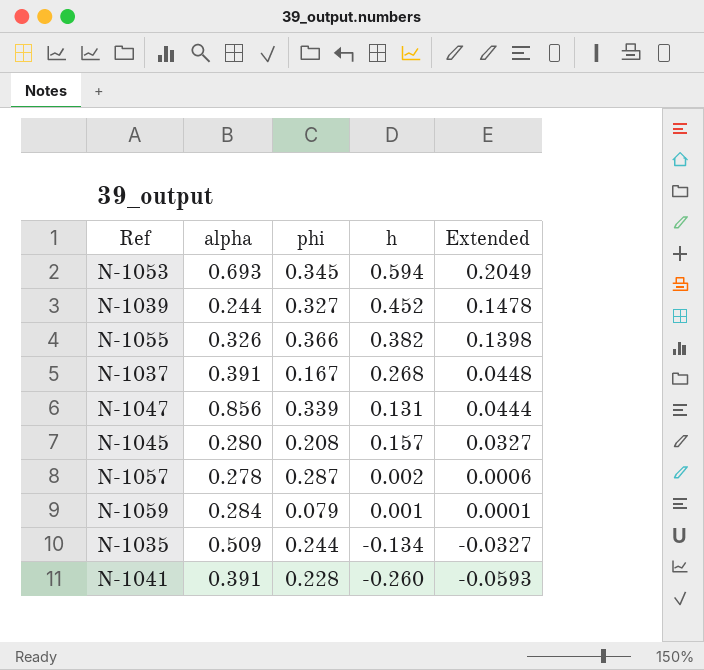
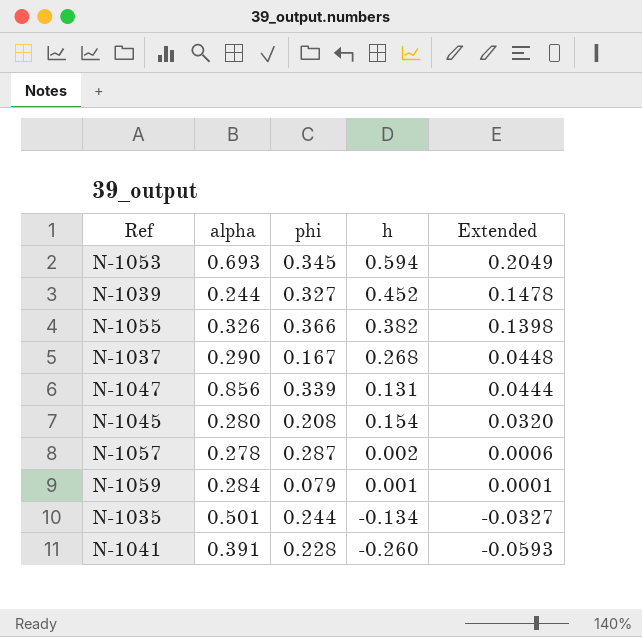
N-1037 | alpha: 0.391 -> 0.290
N-1045 | h: 0.157 -> 0.154
N-1045 | Extended: 0.0327 -> 0.0320
N-1035 | alpha: 0.509 -> 0.501

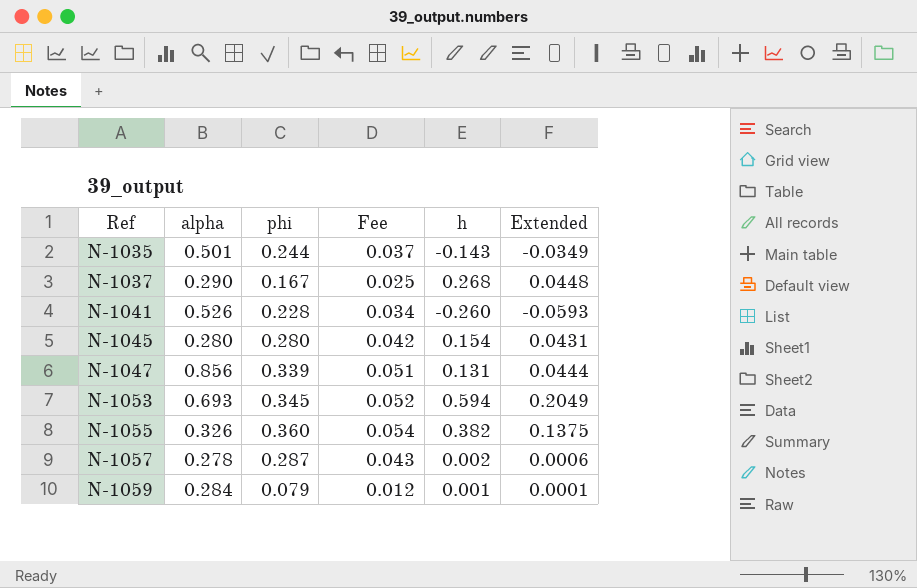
row order: Extended descending -> Ref ascending
column Fee | formula: none -> [phi] * 0.15
row N-1039: 0.244 | 0.327 | 0.452 | 0.1478 -> none
N-1035 | h: -0.134 -> -0.143
N-1035 | Extended: -0.0327 -> -0.0349
N-1041 | alpha: 0.391 -> 0.526
N-1045 | phi: 0.208 -> 0.280
N-1045 | Extended: 0.0320 -> 0.0431
N-1055 | phi: 0.366 -> 0.360
N-1055 | Extended: 0.1398 -> 0.1375

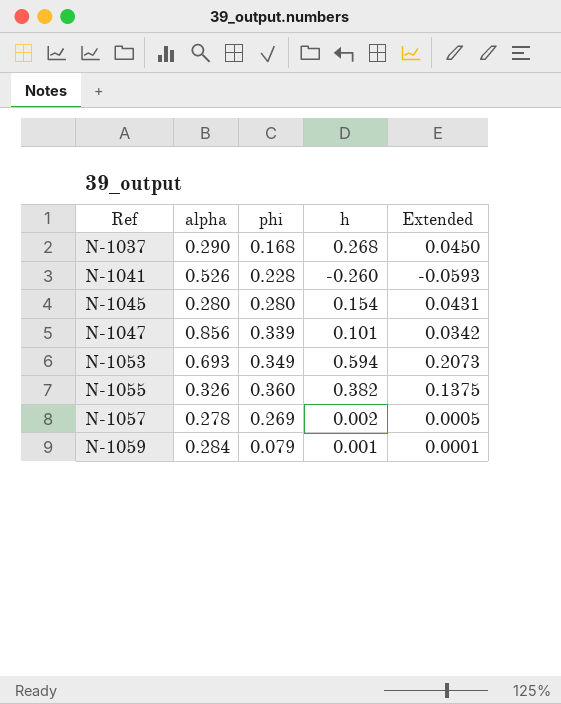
column Fee | formula: [phi] * 0.15 -> none
row N-1035: 0.501 | 0.244 | 0.037 | -0.143 | -0.0349 -> none
N-1037 | phi: 0.167 -> 0.168
N-1037 | Extended: 0.0448 -> 0.0450
N-1047 | h: 0.131 -> 0.101
N-1047 | Extended: 0.0444 -> 0.0342
N-1053 | phi: 0.345 -> 0.349
N-1053 | Extended: 0.2049 -> 0.2073
N-1057 | phi: 0.287 -> 0.269
N-1057 | Extended: 0.0006 -> 0.0005

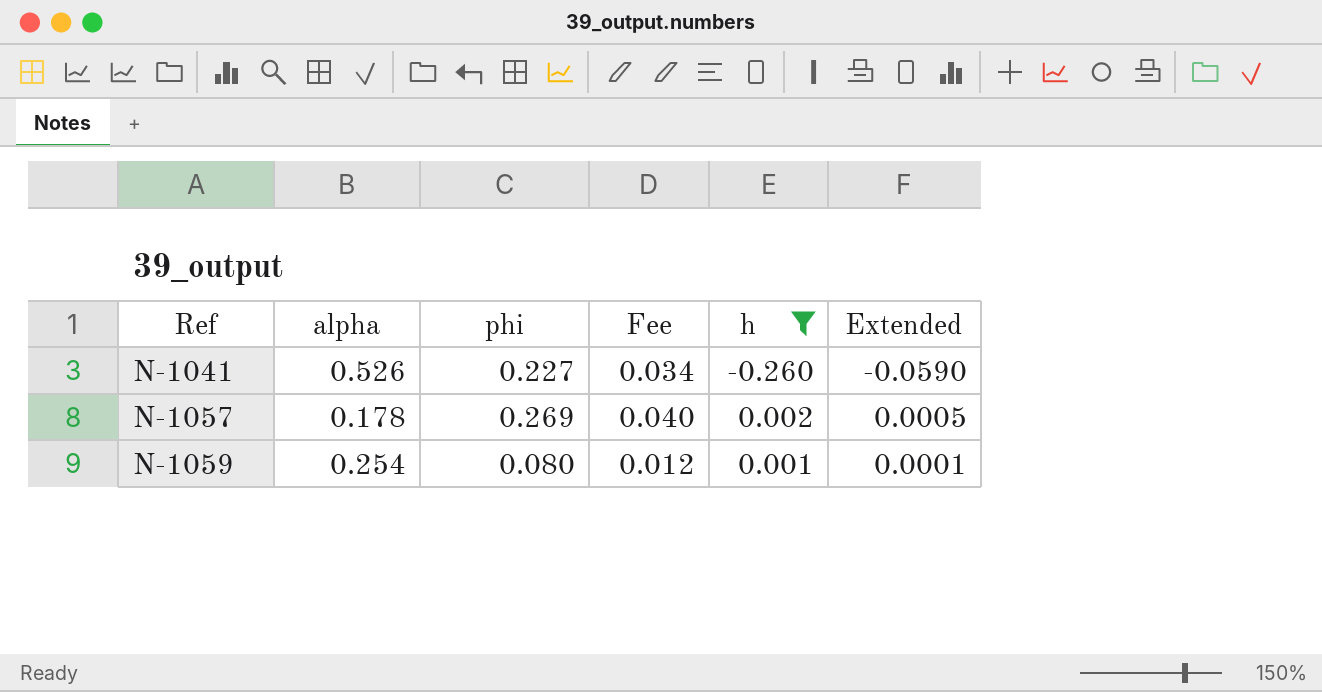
filter: none -> h <= 0.002
column Fee | formula: none -> [phi] * 0.15
N-1041 | phi: 0.228 -> 0.227
N-1041 | Extended: -0.0593 -> -0.0590
N-1057 | alpha: 0.278 -> 0.178
N-1059 | alpha: 0.284 -> 0.254
N-1059 | phi: 0.079 -> 0.080

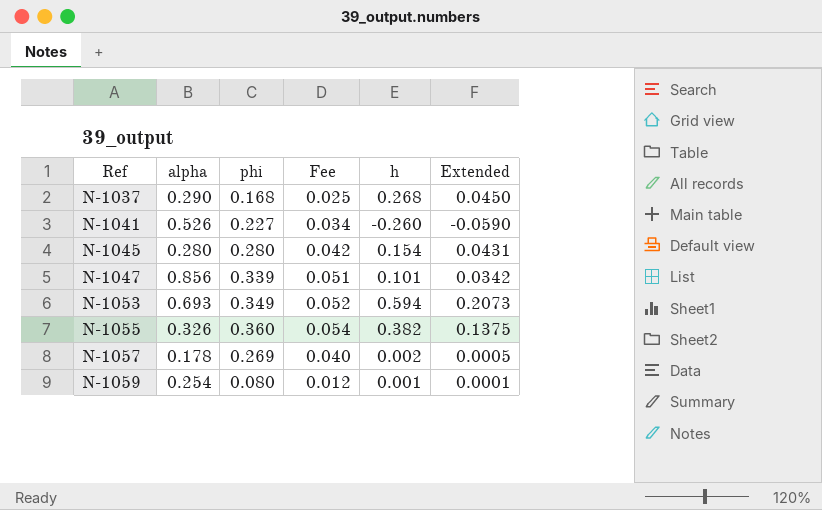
filter: h <= 0.002 -> none

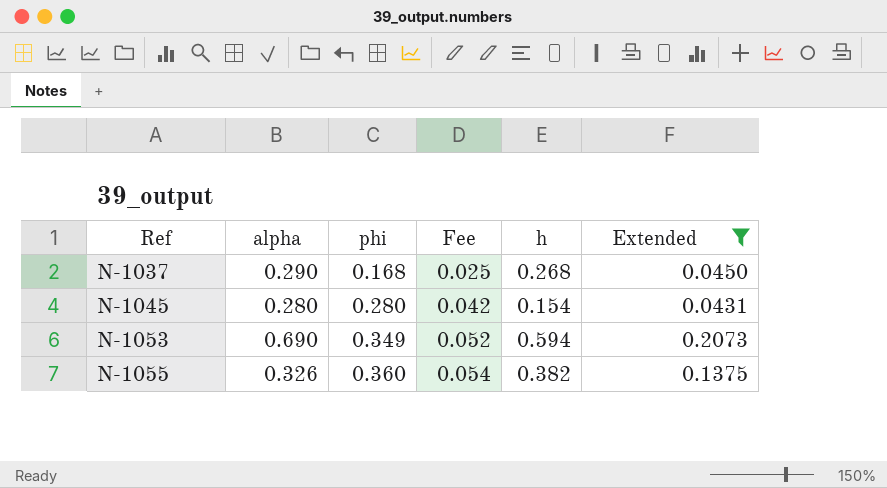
filter: none -> Extended >= 0.0431
N-1053 | alpha: 0.693 -> 0.690

